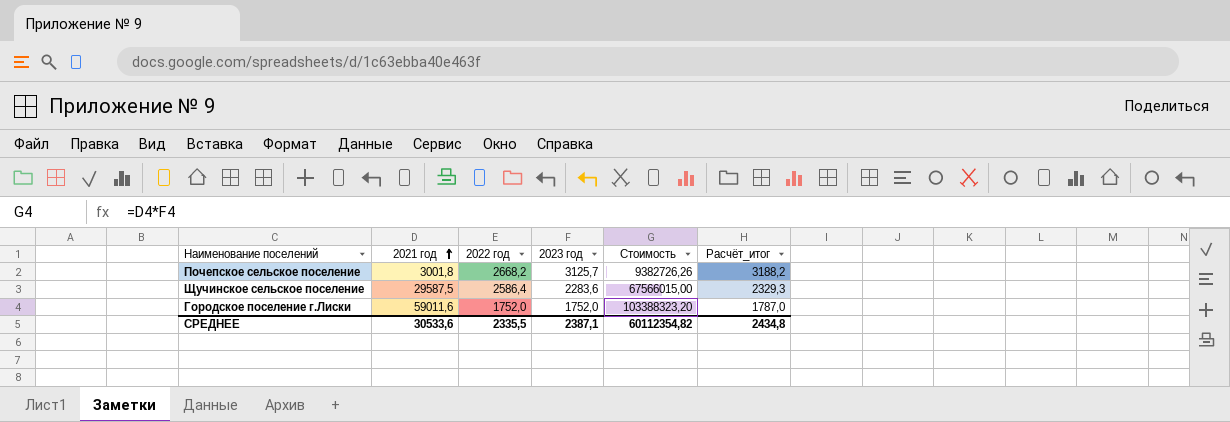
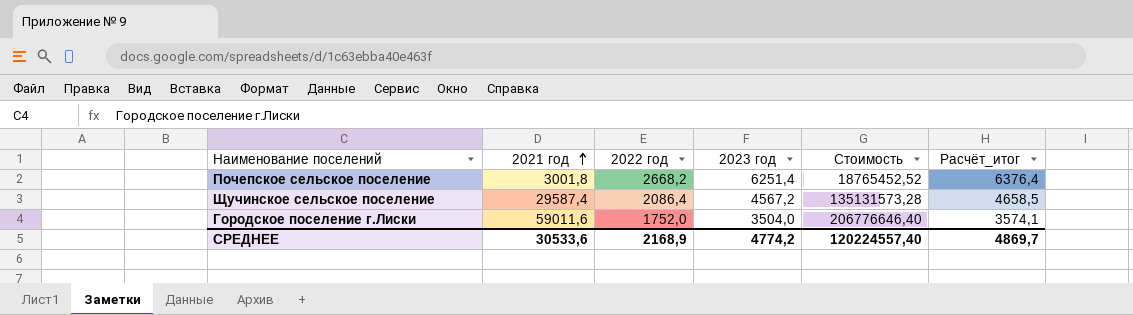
Почепское сельское поселение | 2023 год: 3125,7 -> 6251,4
Почепское сельское поселение | Стоимость: 9382726,26 -> 18765452,52
Почепское сельское поселение | Расчёт_итог: 3188,2 -> 6376,4
Щучинское сельское поселение | 2021 год: 29587,5 -> 29587,4
Щучинское сельское поселение | 2022 год: 2586,4 -> 2086,4
Щучинское сельское поселение | 2023 год: 2283,6 -> 4567,2
Щучинское сельское поселение | Стоимость: 67566015,00 -> 135131573,28
Щучинское сельское поселение | Расчёт_итог: 2329,3 -> 4658,5
Городское поселение г.Лиски | 2023 год: 1752,0 -> 3504,0
Городское поселение г.Лиски | Стоимость: 103388323,20 -> 206776646,40
Городское поселение г.Лиски | Расчёт_итог: 1787,0 -> 3574,1
СРЕДНЕЕ | 2022 год: 2335,5 -> 2168,9
СРЕДНЕЕ | 2023 год: 2387,1 -> 4774,2
СРЕДНЕЕ | Стоимость: 60112354,82 -> 120224557,40
СРЕДНЕЕ | Расчёт_итог: 2434,8 -> 4869,7

